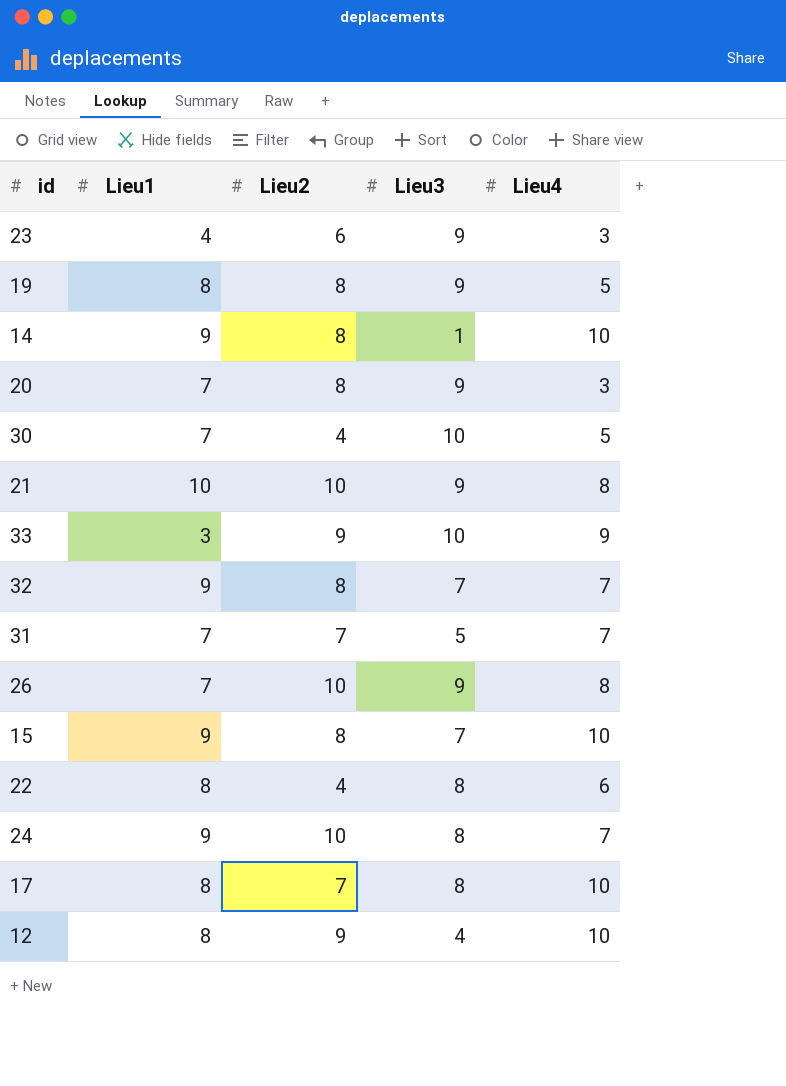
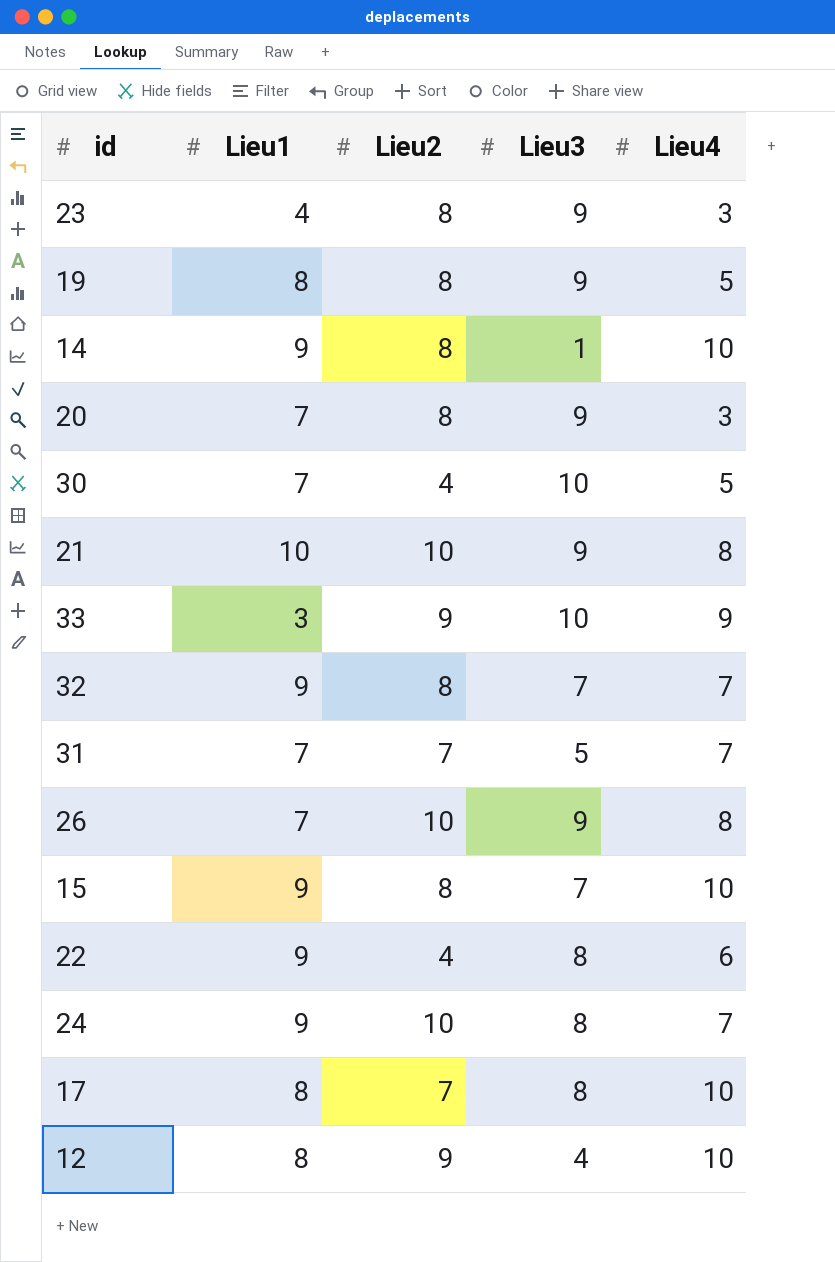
23 | Lieu2: 6 -> 8
22 | Lieu1: 8 -> 9

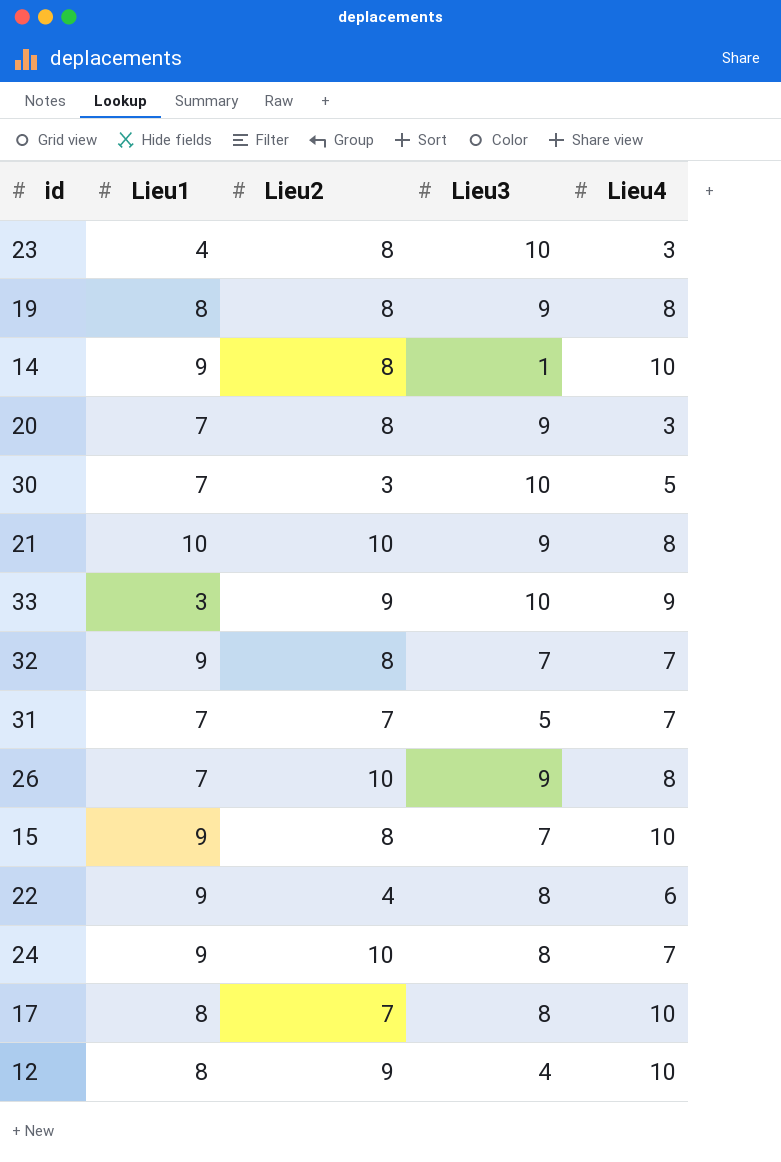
23 | Lieu3: 9 -> 10
19 | Lieu4: 5 -> 8
30 | Lieu2: 4 -> 3

